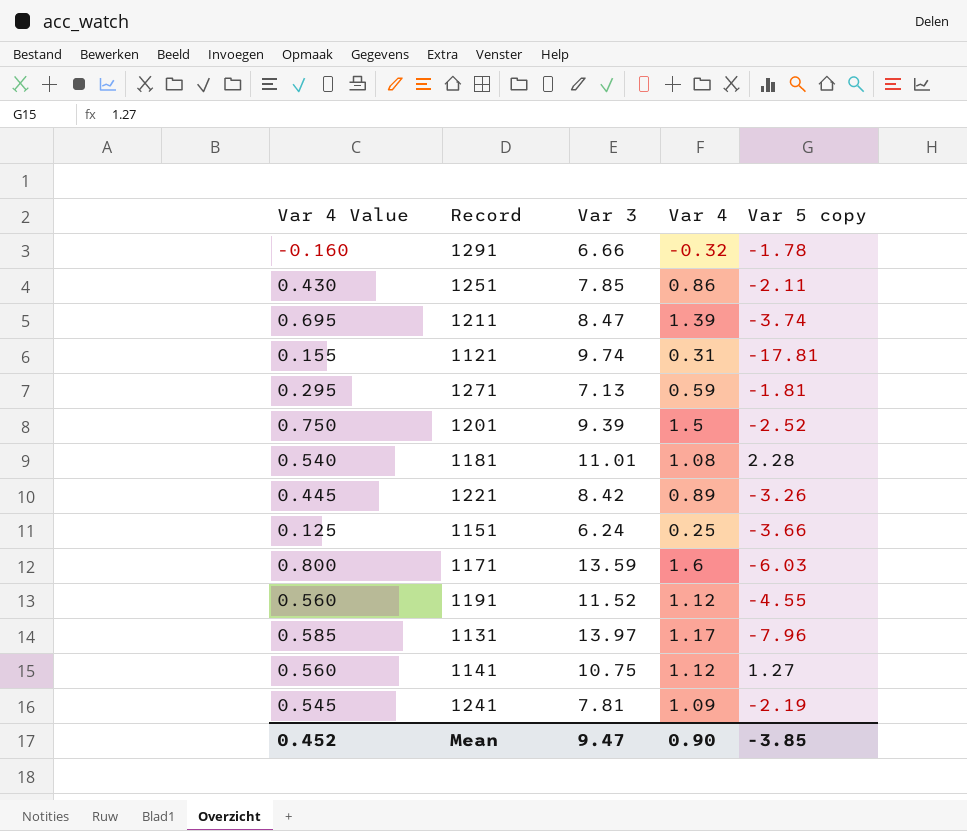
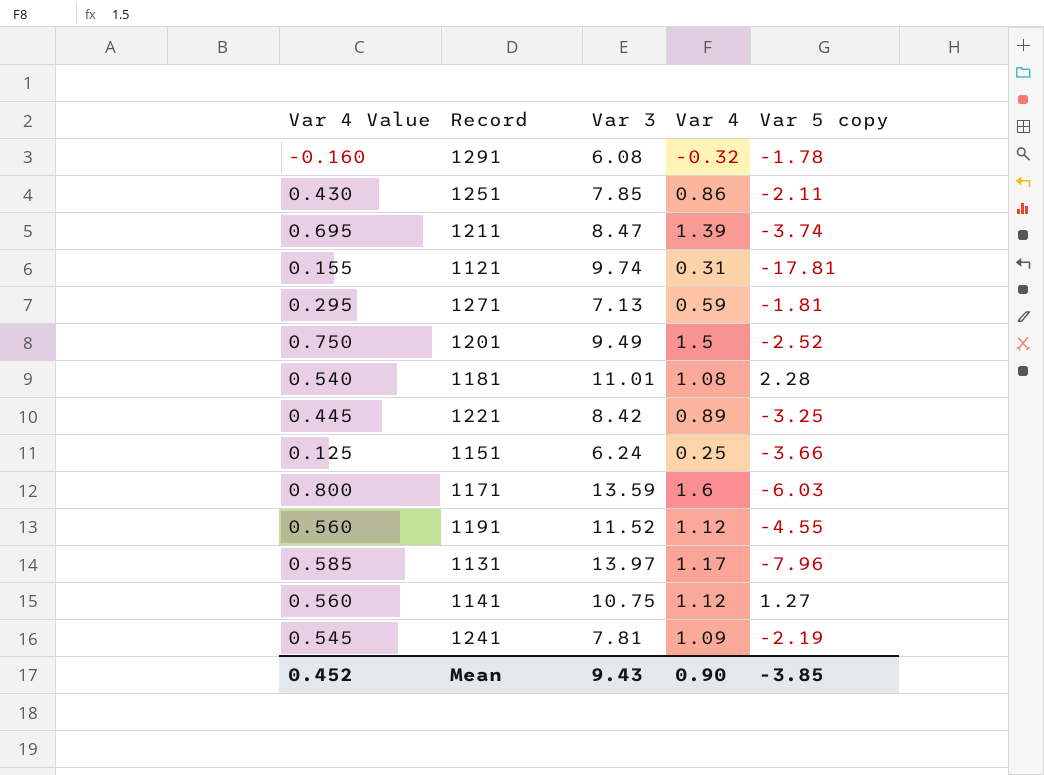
1291 | Var 3: 6.66 -> 6.08
1201 | Var 3: 9.39 -> 9.49
1221 | Var 5 copy: -3.26 -> -3.25
Mean | Var 3: 9.47 -> 9.43

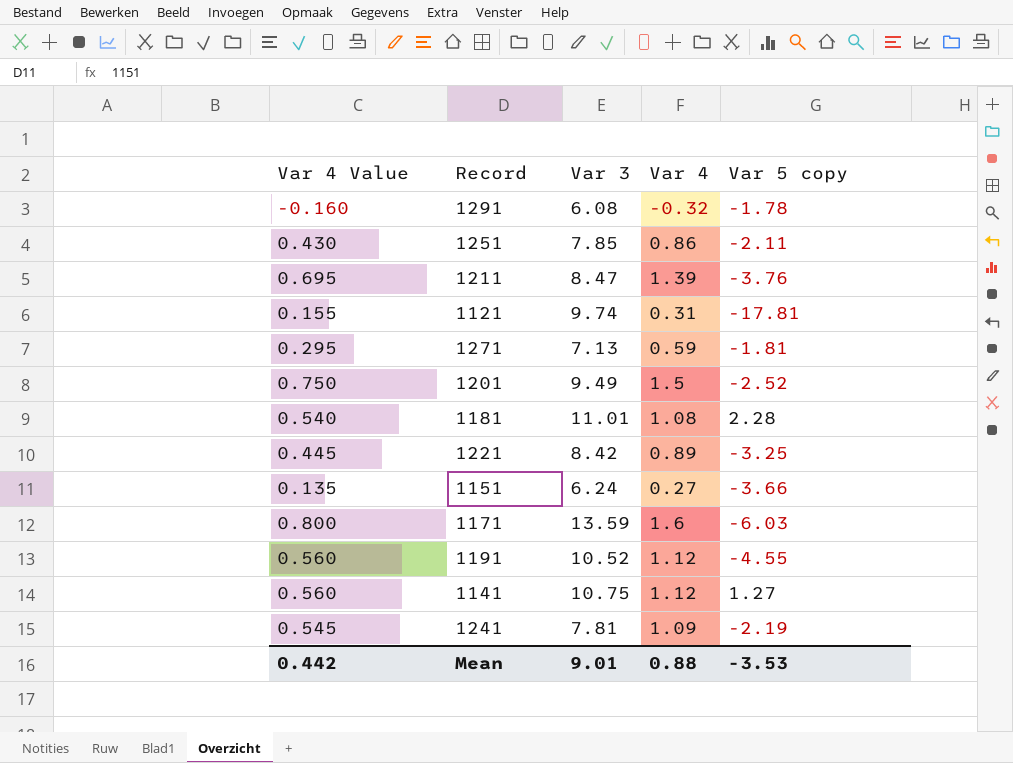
row 1131: 0.585 | 13.97 | 1.17 | -7.96 -> none
1211 | Var 5 copy: -3.74 -> -3.76
1151 | Var 4 Value: 0.125 -> 0.135
1151 | Var 4: 0.25 -> 0.27
1191 | Var 3: 11.52 -> 10.52
Mean | Var 4 Value: 0.452 -> 0.442
Mean | Var 3: 9.43 -> 9.01
Mean | Var 4: 0.90 -> 0.88
Mean | Var 5 copy: -3.85 -> -3.53

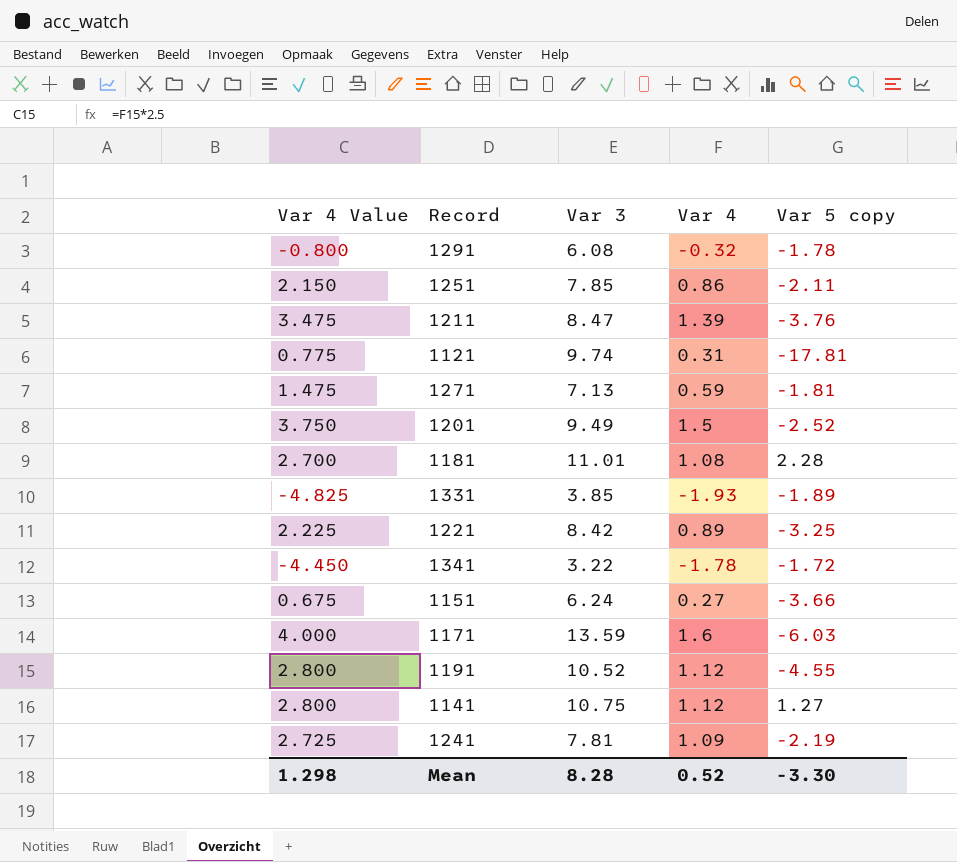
column Var 4 Value | formula: [Var 4] * 0.5 -> [Var 4] * 2.5
row 1331: none -> -4.825 | 3.85 | -1.93 | -1.89
row 1341: none -> -4.450 | 3.22 | -1.78 | -1.72
Mean | Var 4 Value: 0.442 -> 1.298
Mean | Var 3: 9.01 -> 8.28
Mean | Var 4: 0.88 -> 0.52
Mean | Var 5 copy: -3.53 -> -3.30

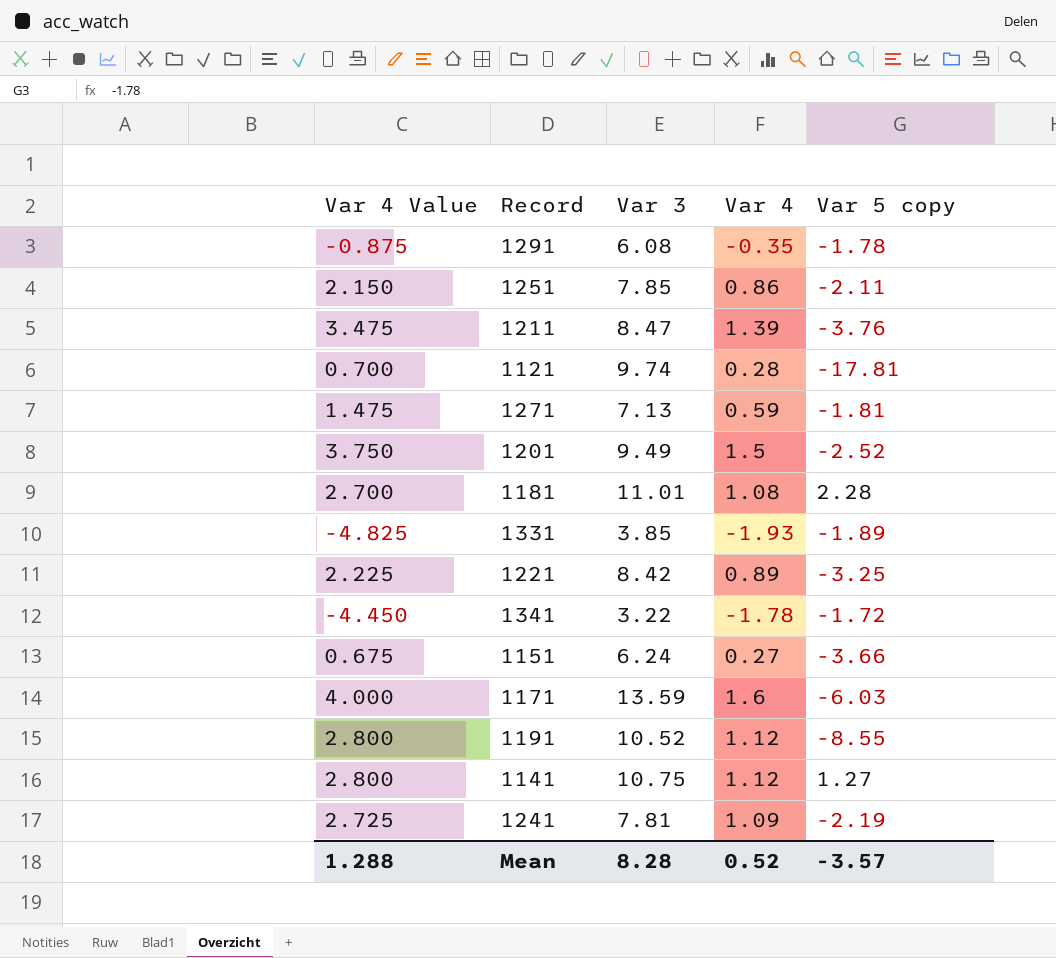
1291 | Var 4 Value: -0.800 -> -0.875
1291 | Var 4: -0.32 -> -0.35
1121 | Var 4 Value: 0.775 -> 0.700
1121 | Var 4: 0.31 -> 0.28
1191 | Var 5 copy: -4.55 -> -8.55
Mean | Var 4 Value: 1.298 -> 1.288
Mean | Var 5 copy: -3.30 -> -3.57

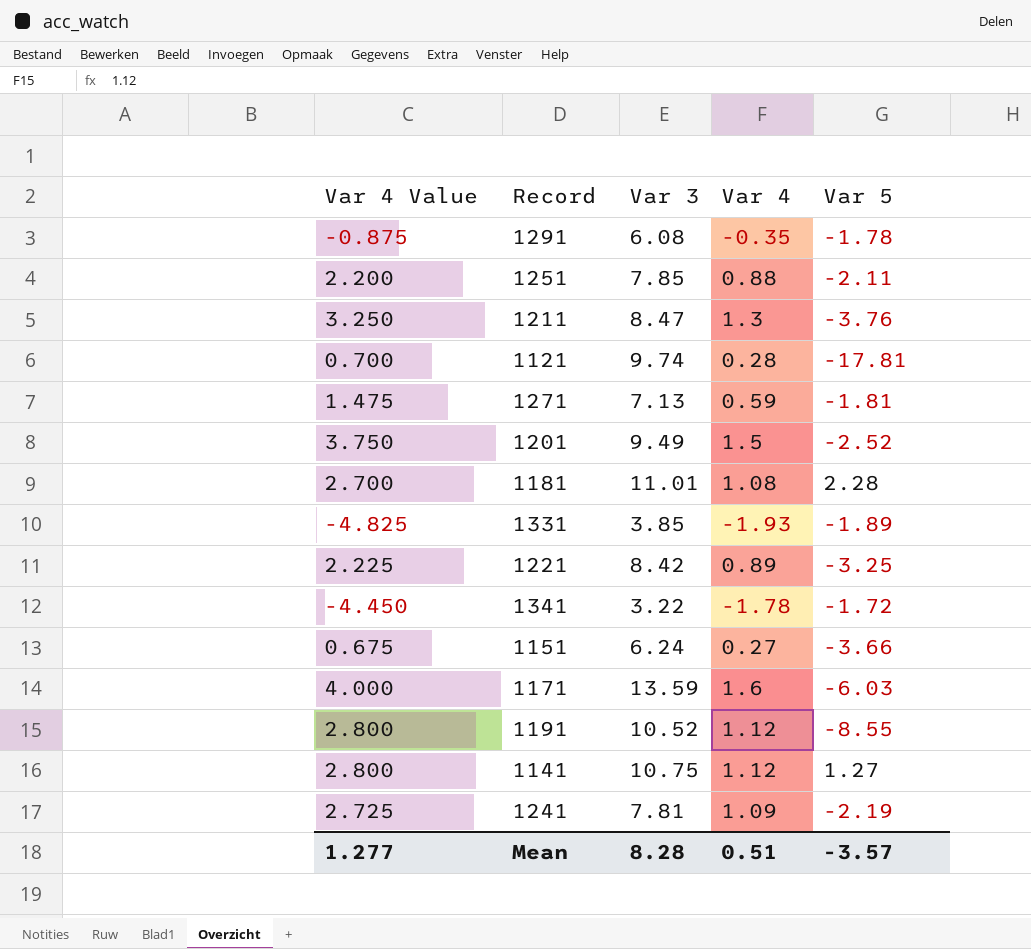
column name: Var 5 copy -> Var 5
1251 | Var 4 Value: 2.150 -> 2.200
1251 | Var 4: 0.86 -> 0.88
1211 | Var 4 Value: 3.475 -> 3.250
1211 | Var 4: 1.39 -> 1.3
Mean | Var 4 Value: 1.288 -> 1.277
Mean | Var 4: 0.52 -> 0.51

